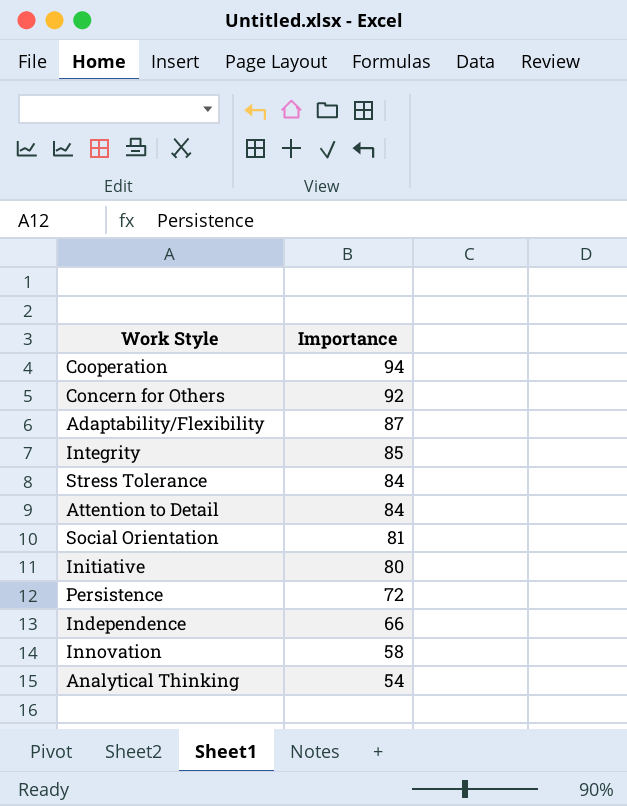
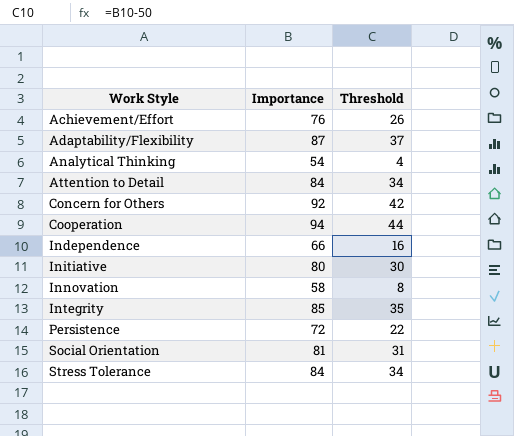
row order: Importance descending -> Work Style ascending
column Threshold | formula: none -> [Importance] - 50
row Achievement/Effort: none -> 76 | 26

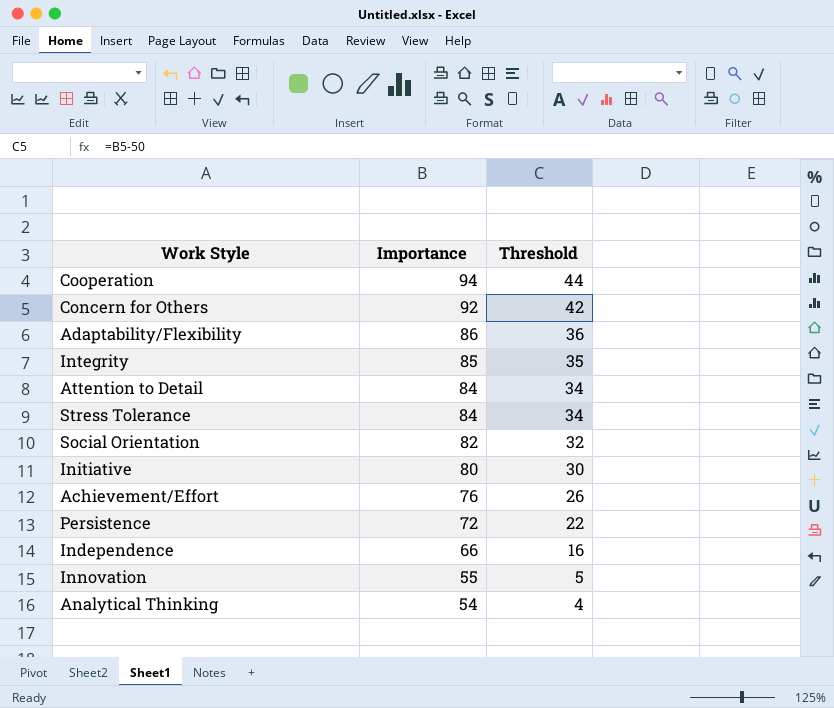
row order: Work Style ascending -> Importance descending
Adaptability/Flexibility | Importance: 87 -> 86
Adaptability/Flexibility | Threshold: 37 -> 36
Social Orientation | Importance: 81 -> 82
Social Orientation | Threshold: 31 -> 32
Innovation | Importance: 58 -> 55
Innovation | Threshold: 8 -> 5

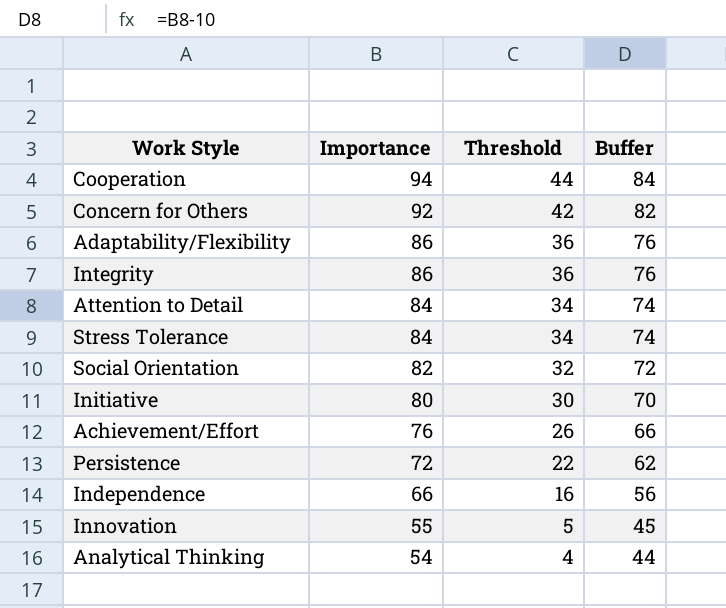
column Buffer | formula: none -> [Importance] - 10
Integrity | Importance: 85 -> 86
Integrity | Threshold: 35 -> 36

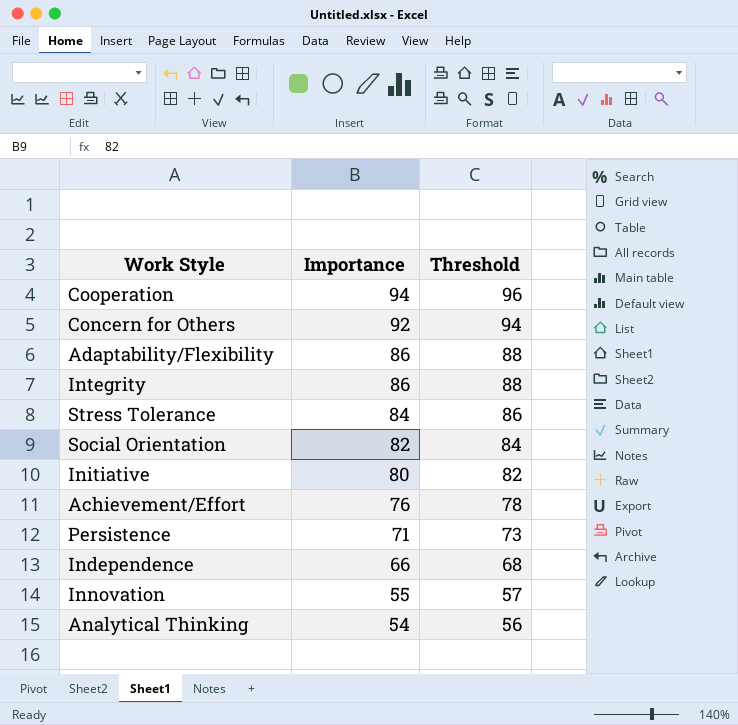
column Buffer | formula: [Importance] - 10 -> none
column Threshold | formula: [Importance] - 50 -> [Importance] + 2
row Attention to Detail: 84 | 34 | 74 -> none
Persistence | Importance: 72 -> 71

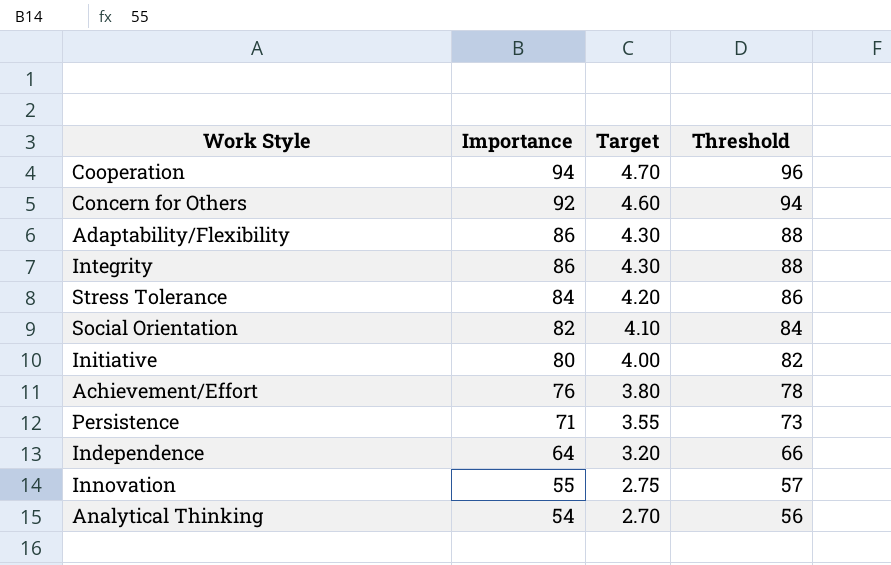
column Target | formula: none -> [Importance] * 0.05
Independence | Importance: 66 -> 64
Independence | Threshold: 68 -> 66

